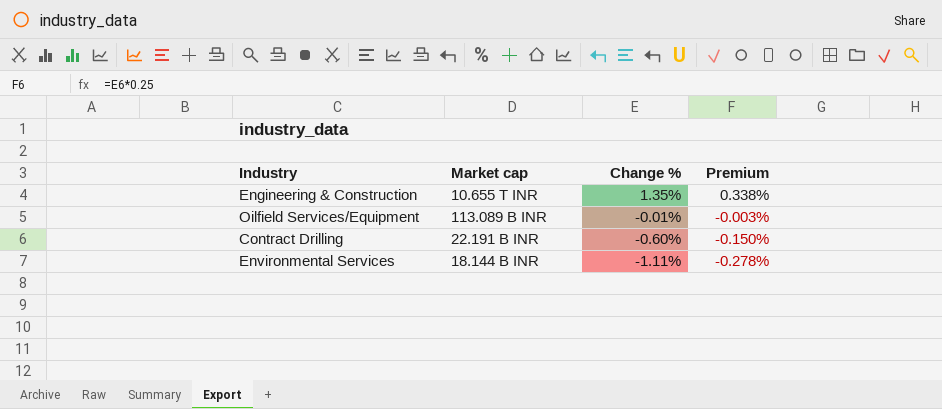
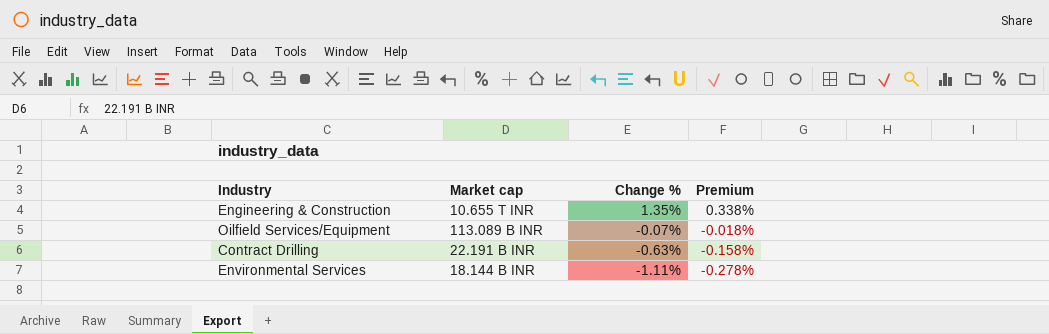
Oilfield Services/Equipment | Change %: -0.01% -> -0.07%
Oilfield Services/Equipment | Premium: -0.003% -> -0.018%
Contract Drilling | Change %: -0.60% -> -0.63%
Contract Drilling | Premium: -0.150% -> -0.158%

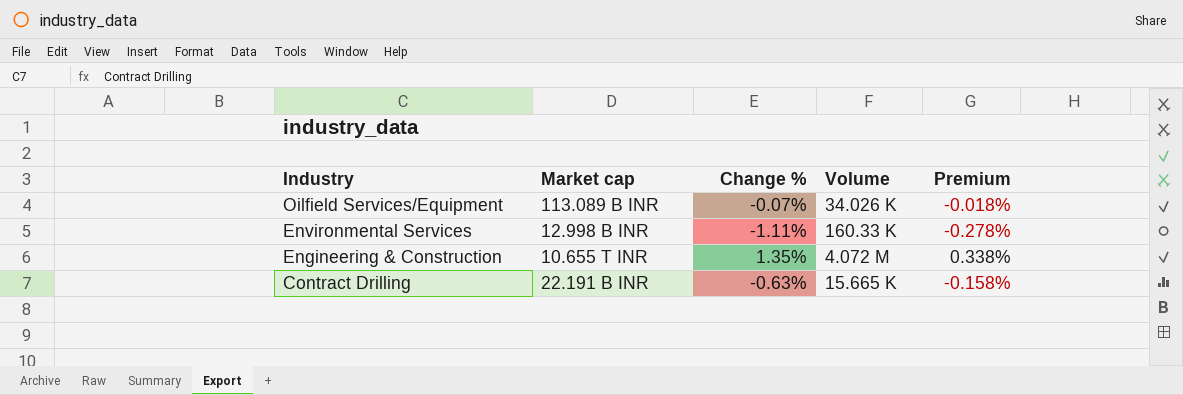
row order: Change % descending -> Industry descending
column Volume | position: none -> 4
Environmental Services | Market cap: 18.144 B INR -> 12.998 B INR

